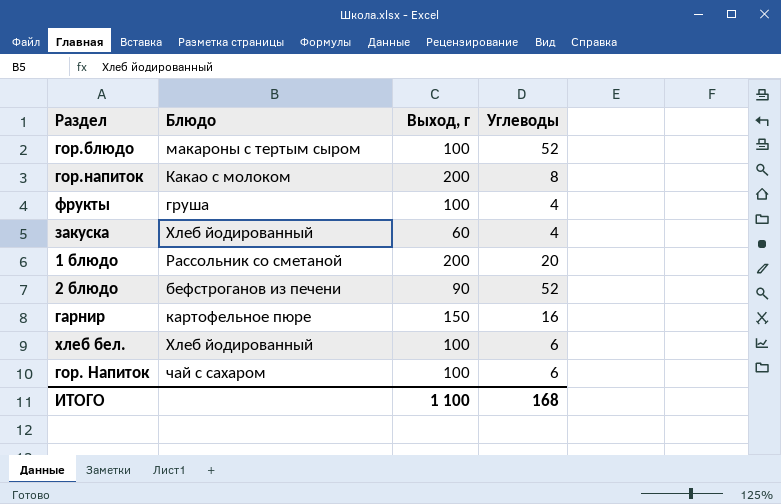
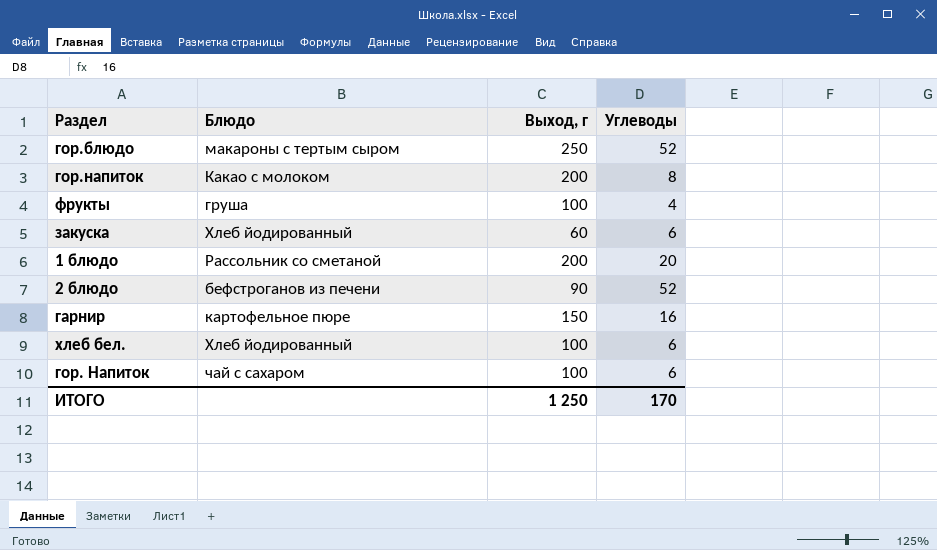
гор.блюдо | Выход, г: 100 -> 250
закуска | Углеводы: 4 -> 6
ИТОГО | Выход, г: 1 100 -> 1 250
ИТОГО | Углеводы: 168 -> 170

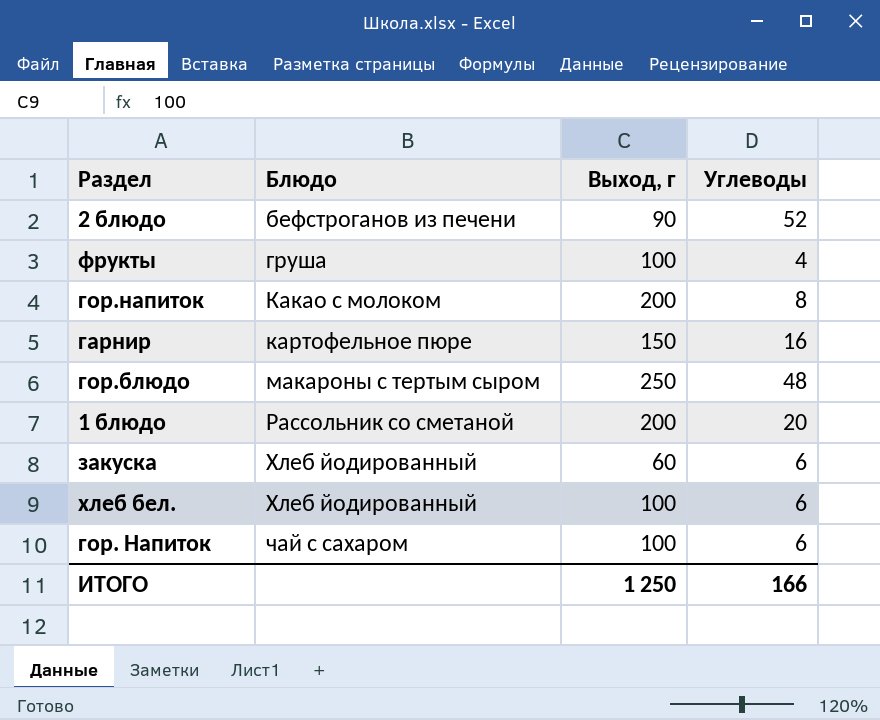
row order: none -> Блюдо ascending
гор.блюдо | Углеводы: 52 -> 48
ИТОГО | Углеводы: 170 -> 166

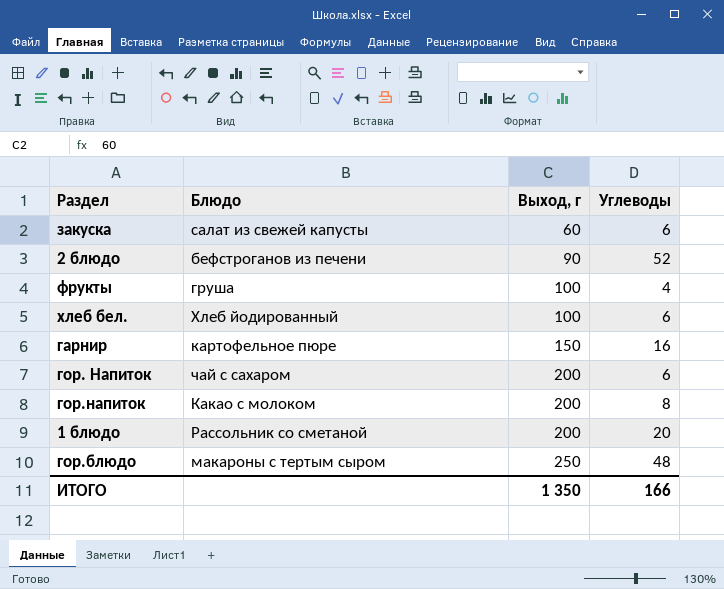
row order: Блюдо ascending -> Выход, г ascending
закуска | Блюдо: Хлеб йодированный -> салат из свежей капусты
гор. Напиток | Выход, г: 100 -> 200
ИТОГО | Выход, г: 1 250 -> 1 350

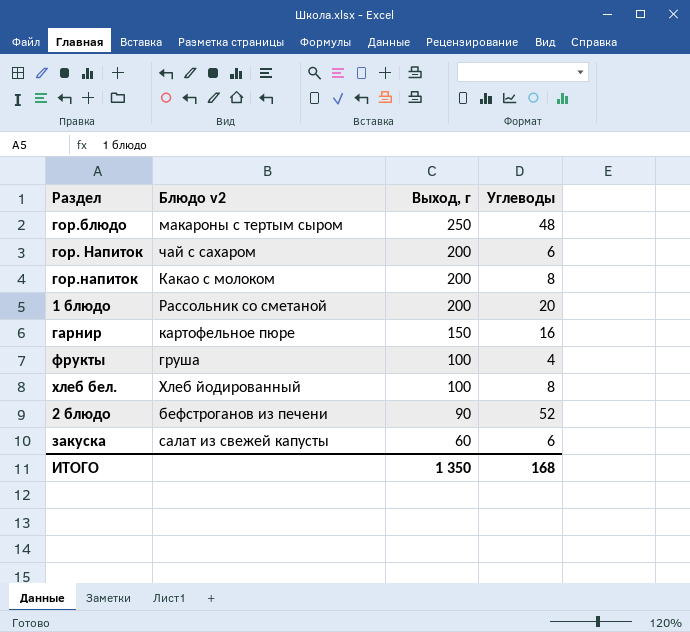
row order: Выход, г ascending -> Выход, г descending
column name: Блюдо -> Блюдо v2
хлеб бел. | Углеводы: 6 -> 8
ИТОГО | Углеводы: 166 -> 168

